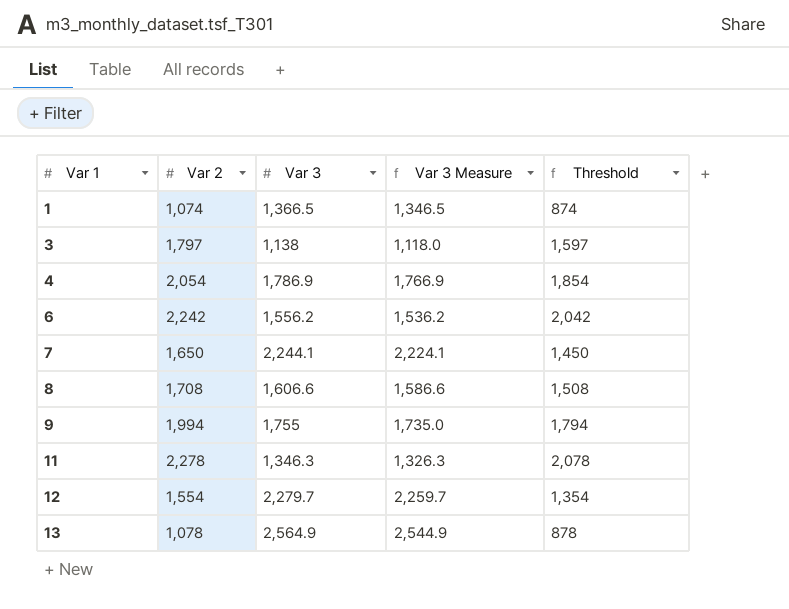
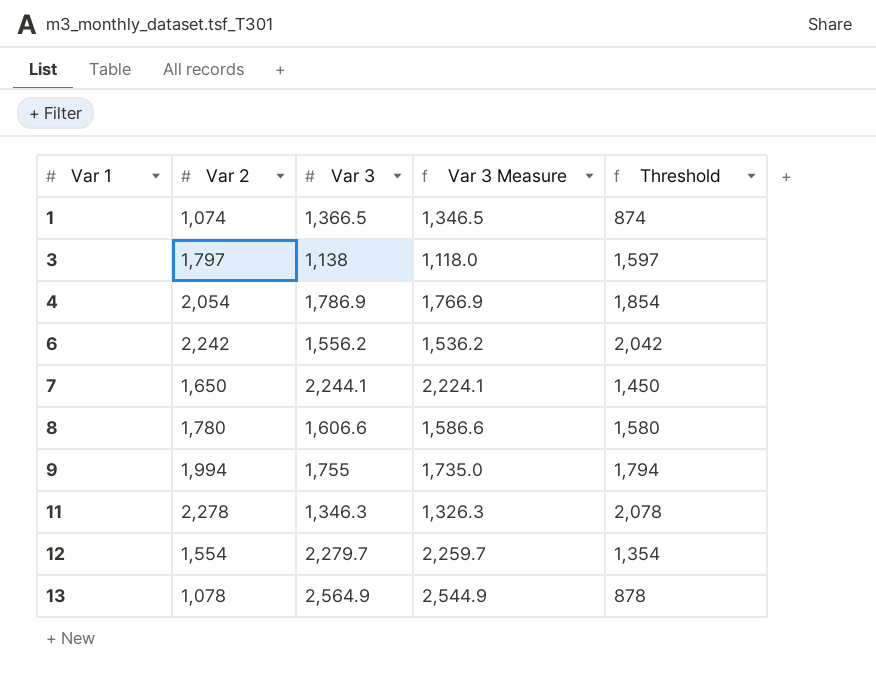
8 | Var 2: 1,708 -> 1,780
8 | Threshold: 1,508 -> 1,580

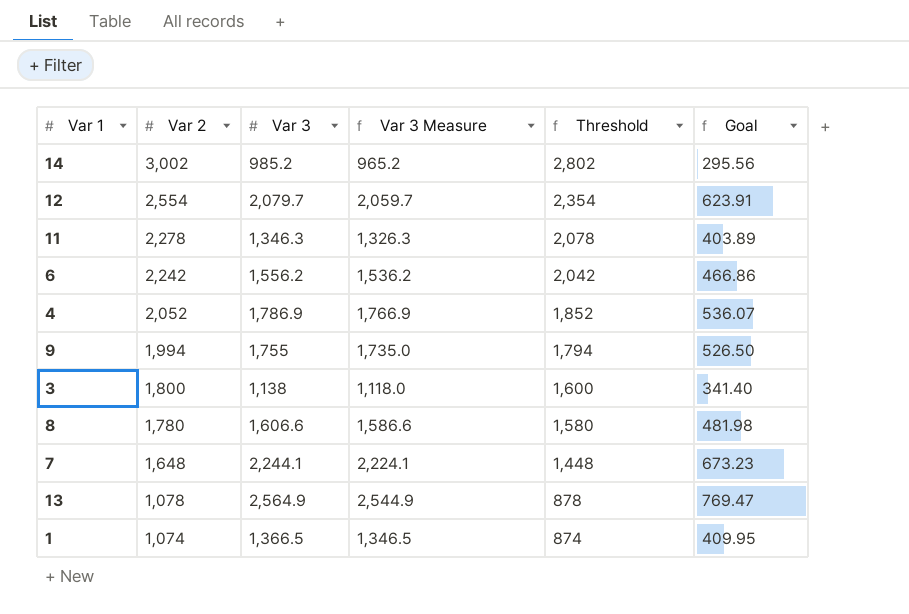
row order: Var 1 ascending -> Var 2 descending
column Goal | formula: none -> [Var 3] * 0.3
row 14: none -> 3,002 | 985.2 | 965.2 | 2,802 | 295.56
12 | Var 2: 1,554 -> 2,554
12 | Var 3: 2,279.7 -> 2,079.7
12 | Var 3 Measure: 2,259.7 -> 2,059.7
12 | Threshold: 1,354 -> 2,354
4 | Var 2: 2,054 -> 2,052
4 | Threshold: 1,854 -> 1,852
3 | Var 2: 1,797 -> 1,800
3 | Threshold: 1,597 -> 1,600
7 | Var 2: 1,650 -> 1,648
7 | Threshold: 1,450 -> 1,448

